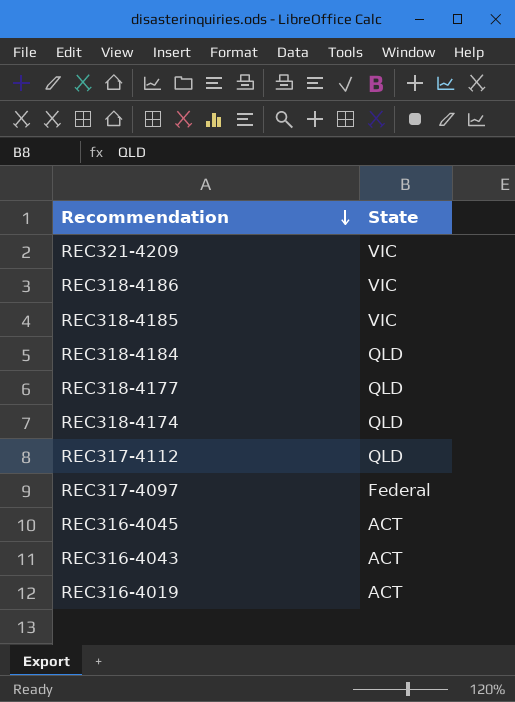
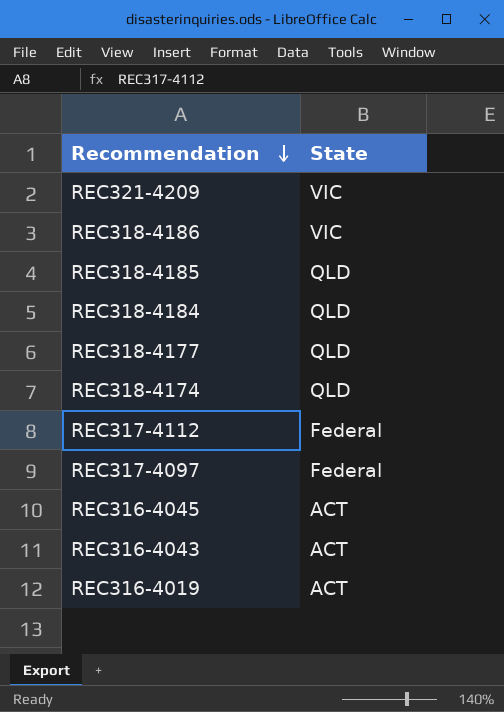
REC318-4185 | State: VIC -> QLD
REC317-4112 | State: QLD -> Federal

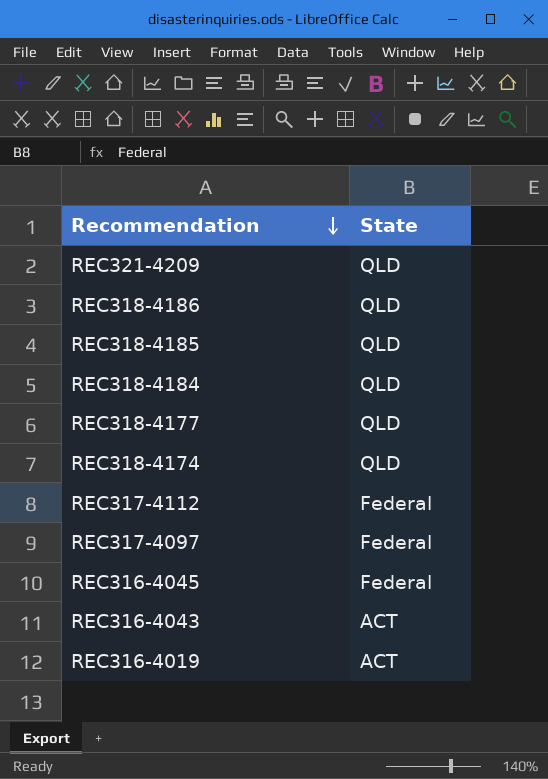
REC321-4209 | State: VIC -> QLD
REC318-4186 | State: VIC -> QLD
REC316-4045 | State: ACT -> Federal

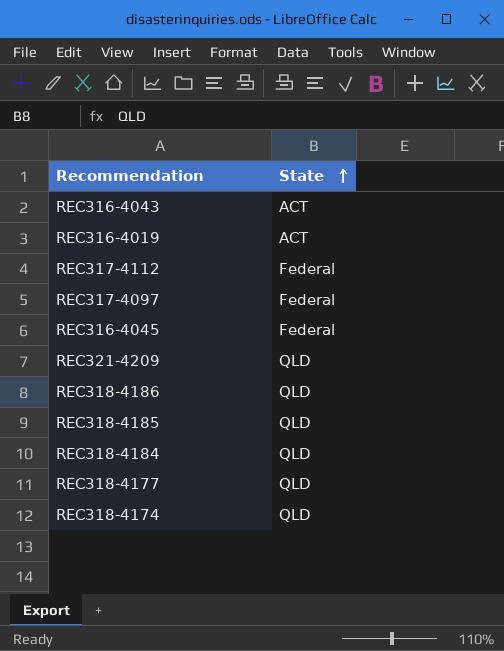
row order: Recommendation descending -> State ascending

